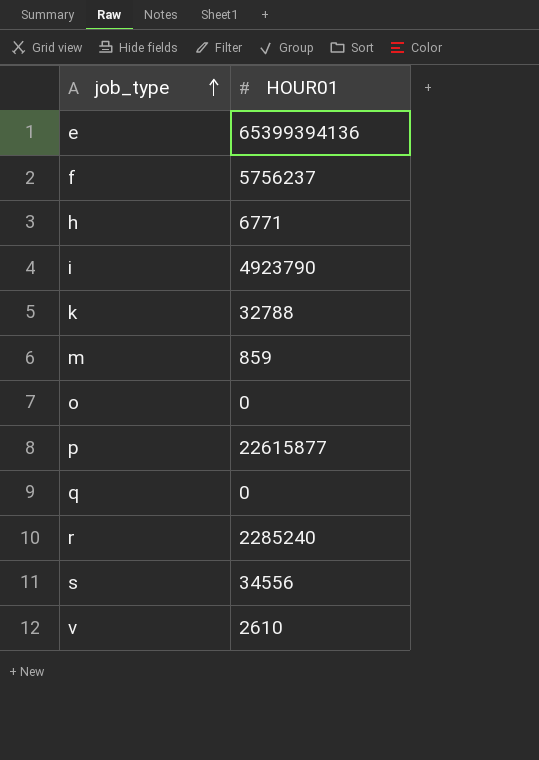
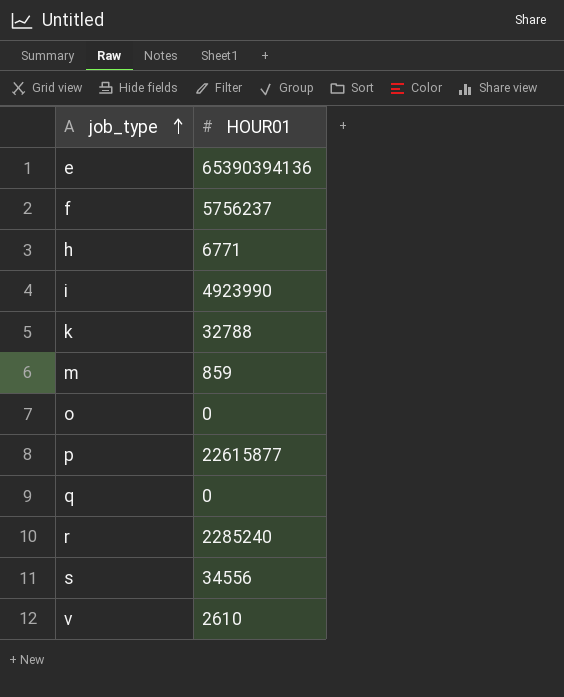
e | HOUR01: 65399394136 -> 65390394136
i | HOUR01: 4923790 -> 4923990

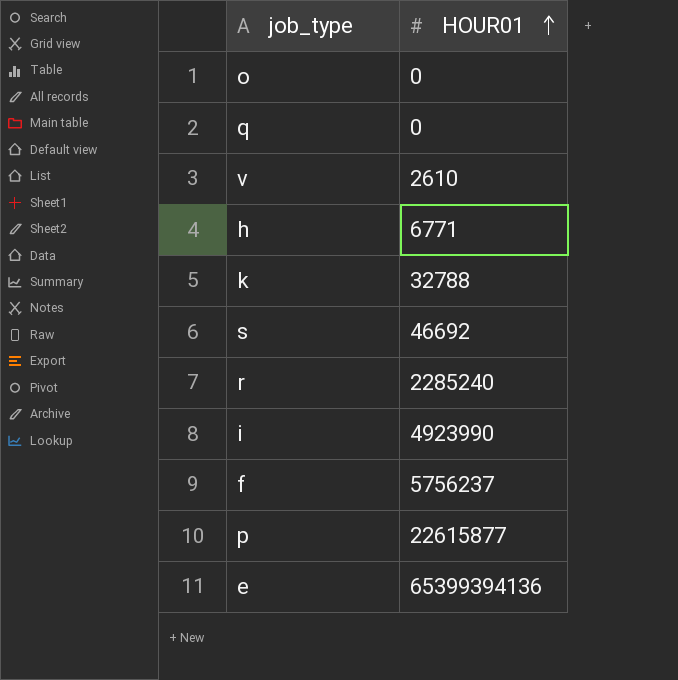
row order: job_type ascending -> HOUR01 ascending
row m: 859 -> none
s | HOUR01: 34556 -> 46692
e | HOUR01: 65390394136 -> 65399394136

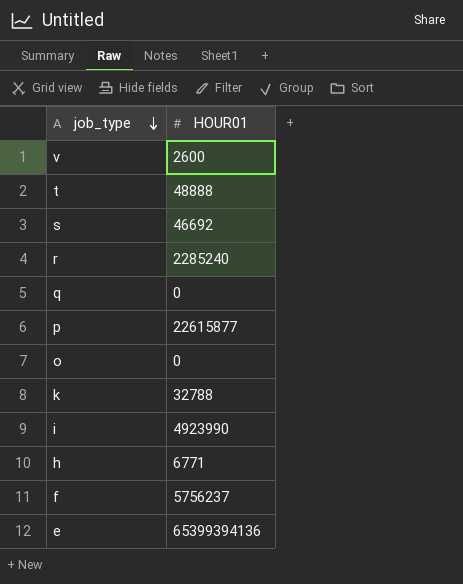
row order: HOUR01 ascending -> job_type descending
v | HOUR01: 2610 -> 2600
row t: none -> 48888

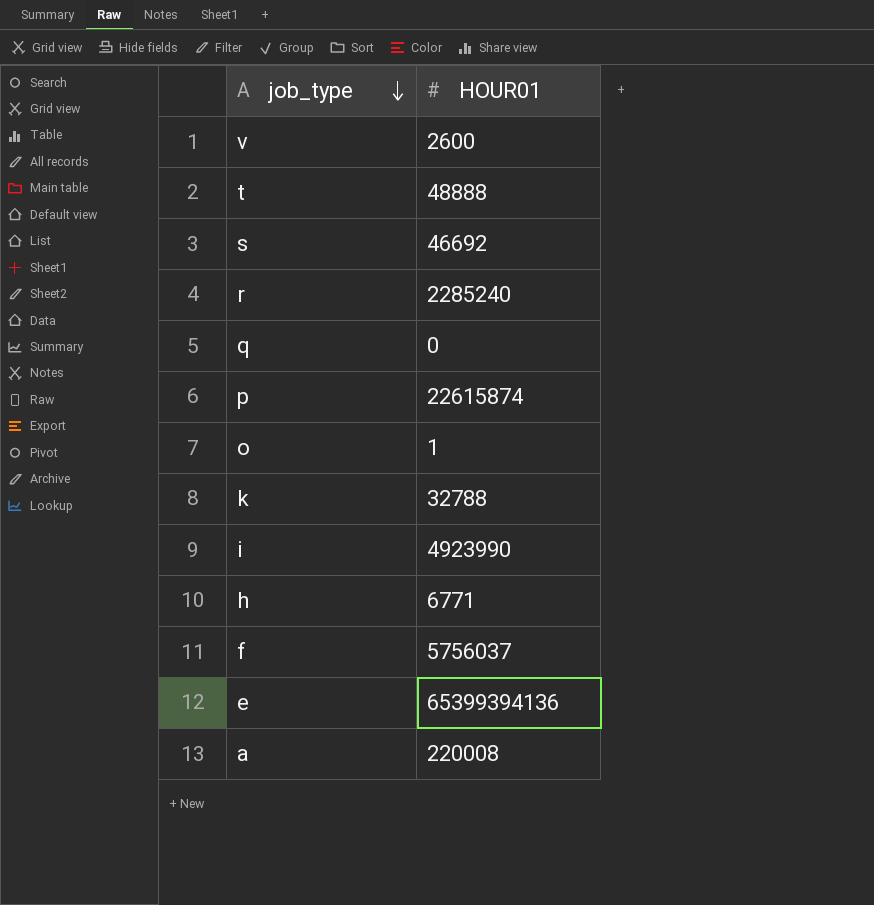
p | HOUR01: 22615877 -> 22615874
o | HOUR01: 0 -> 1
f | HOUR01: 5756237 -> 5756037
row a: none -> 220008

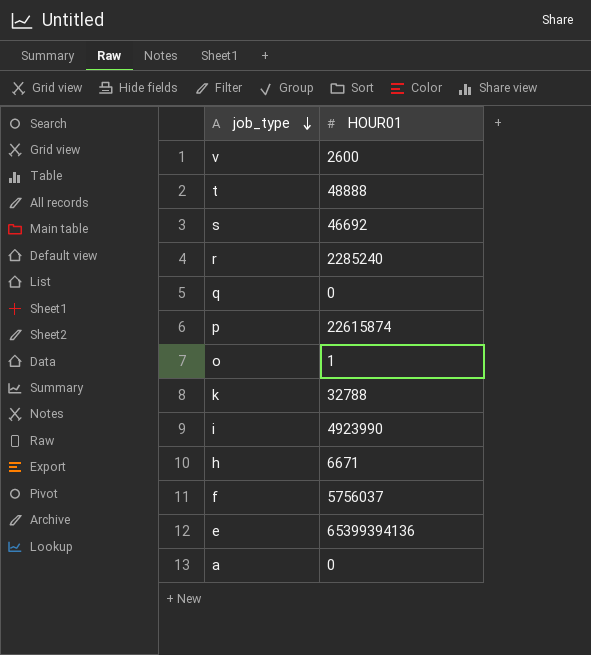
h | HOUR01: 6771 -> 6671
a | HOUR01: 220008 -> 0

